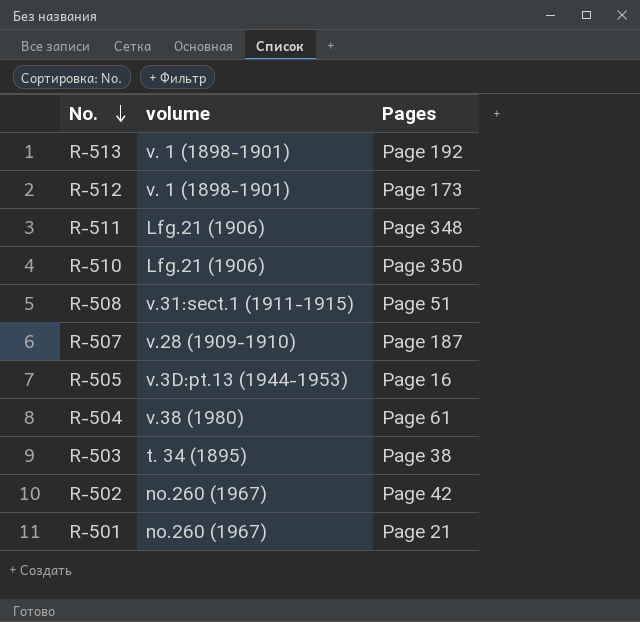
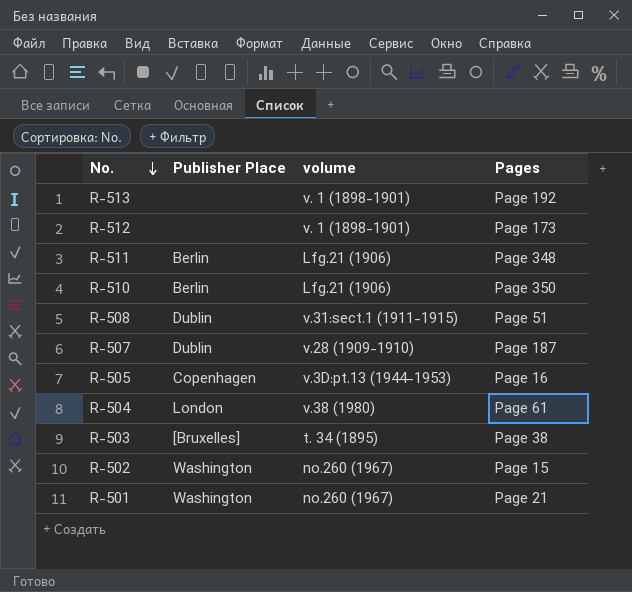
column Publisher Place | position: none -> 2
R-502 | Pages: Page 42 -> Page 15

